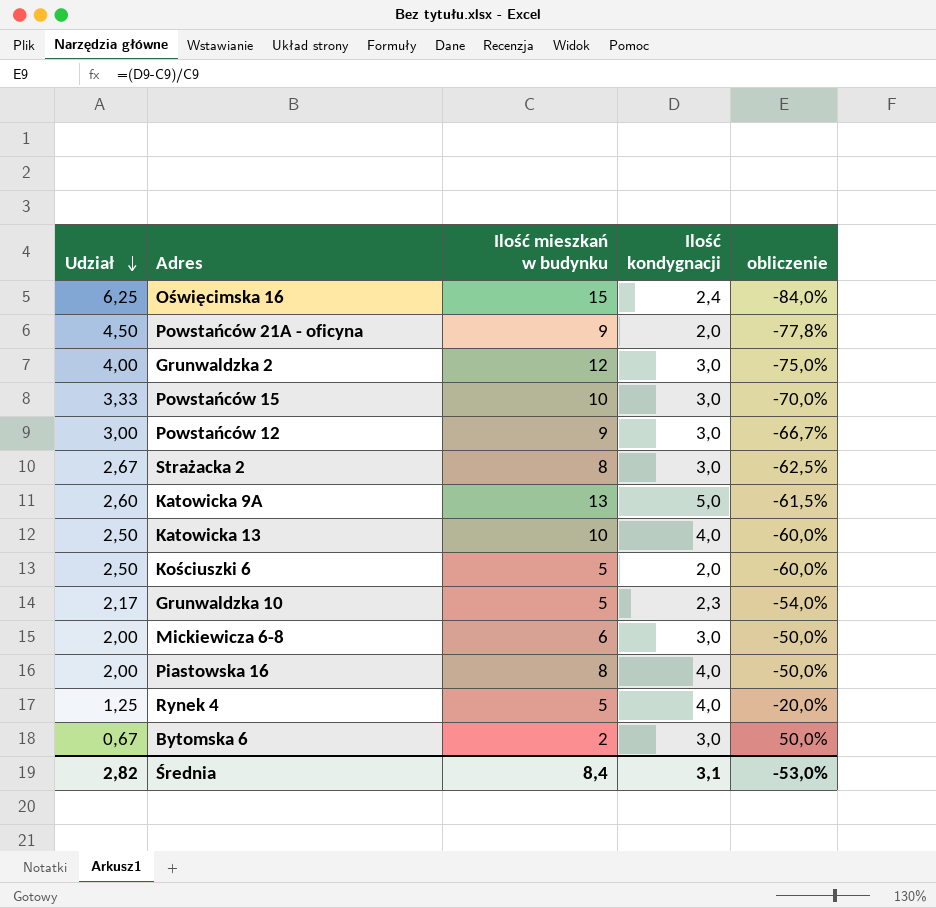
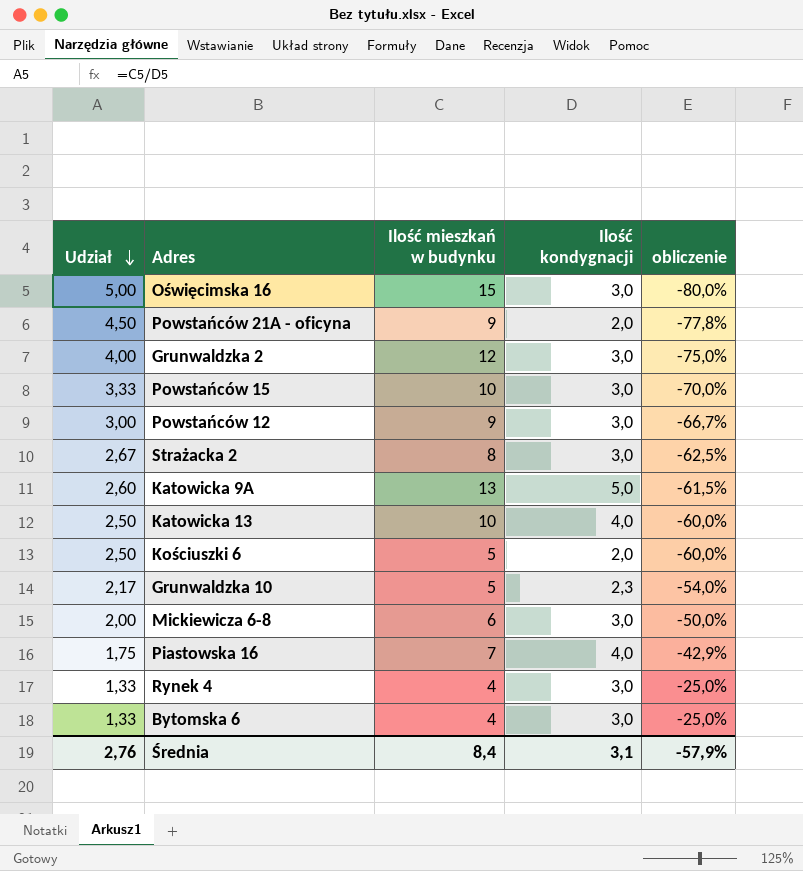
Oświęcimska 16 | Udział: 6,25 -> 5,00
Oświęcimska 16 | Ilość kondygnacji: 2,4 -> 3,0
Oświęcimska 16 | obliczenie: -84,0% -> -80,0%
Piastowska 16 | Udział: 2,00 -> 1,75
Piastowska 16 | Ilość mieszkań w budynku: 8 -> 7
Piastowska 16 | obliczenie: -50,0% -> -42,9%
Rynek 4 | Udział: 1,25 -> 1,33
Rynek 4 | Ilość mieszkań w budynku: 5 -> 4
Rynek 4 | Ilość kondygnacji: 4,0 -> 3,0
Rynek 4 | obliczenie: -20,0% -> -25,0%
Bytomska 6 | Udział: 0,67 -> 1,33
Bytomska 6 | Ilość mieszkań w budynku: 2 -> 4
Bytomska 6 | obliczenie: 50,0% -> -25,0%
Średnia | Udział: 2,82 -> 2,76
Średnia | obliczenie: -53,0% -> -57,9%

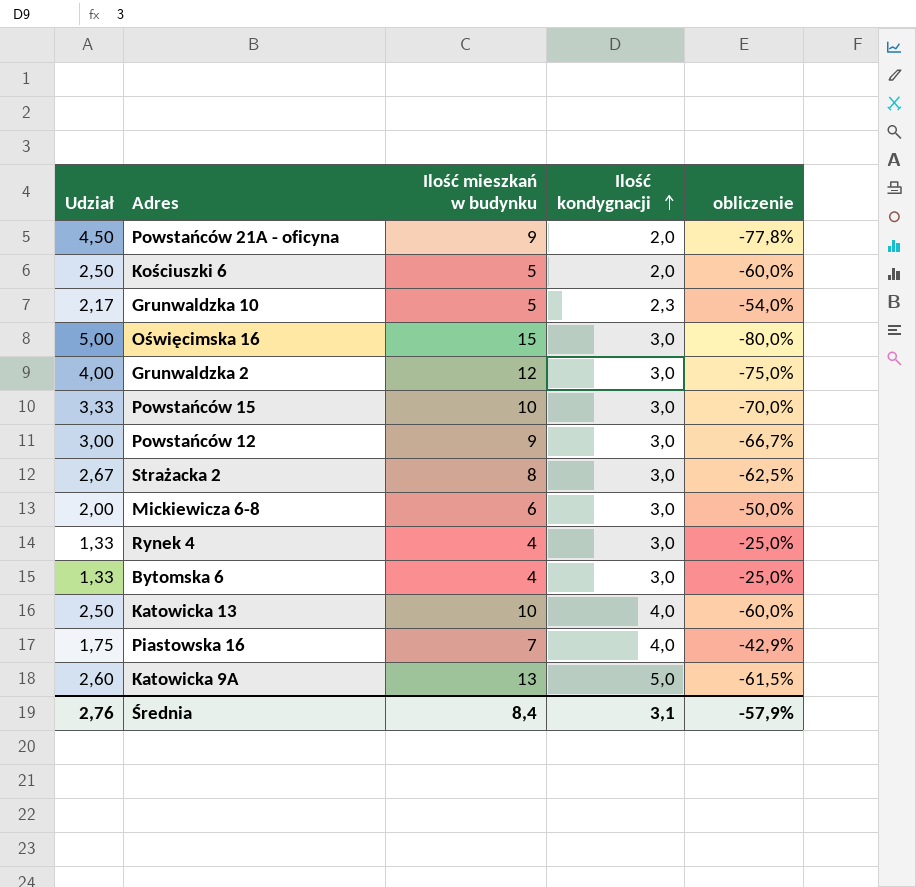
row order: Udział descending -> Ilość kondygnacji ascending

